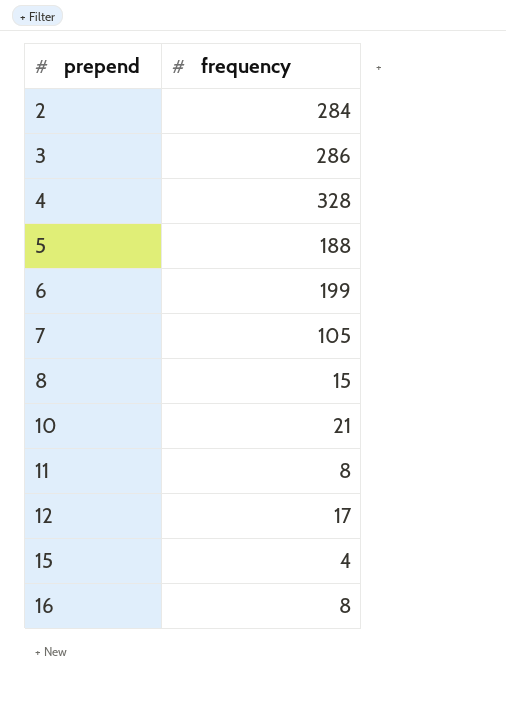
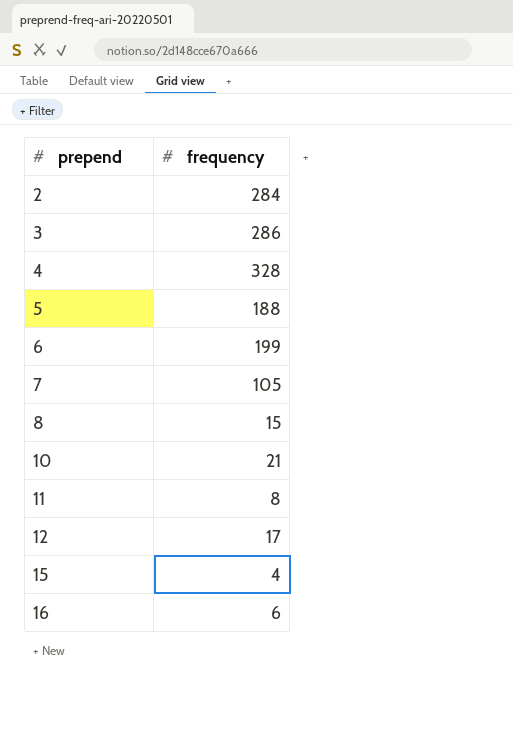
16 | frequency: 8 -> 6

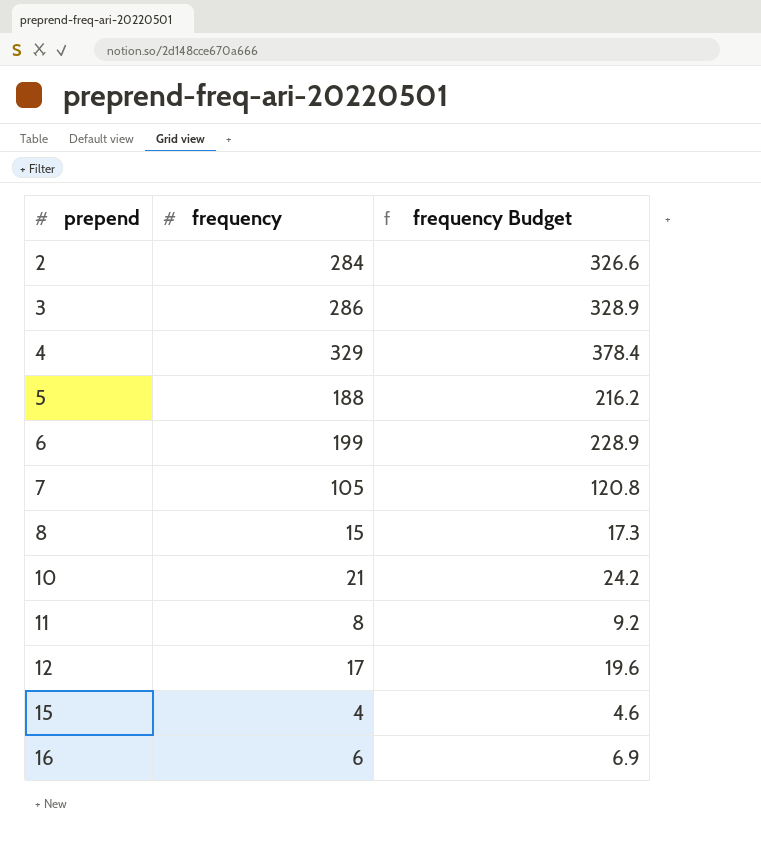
column frequency Budget | formula: none -> [frequency] * 1.15
4 | frequency: 328 -> 329

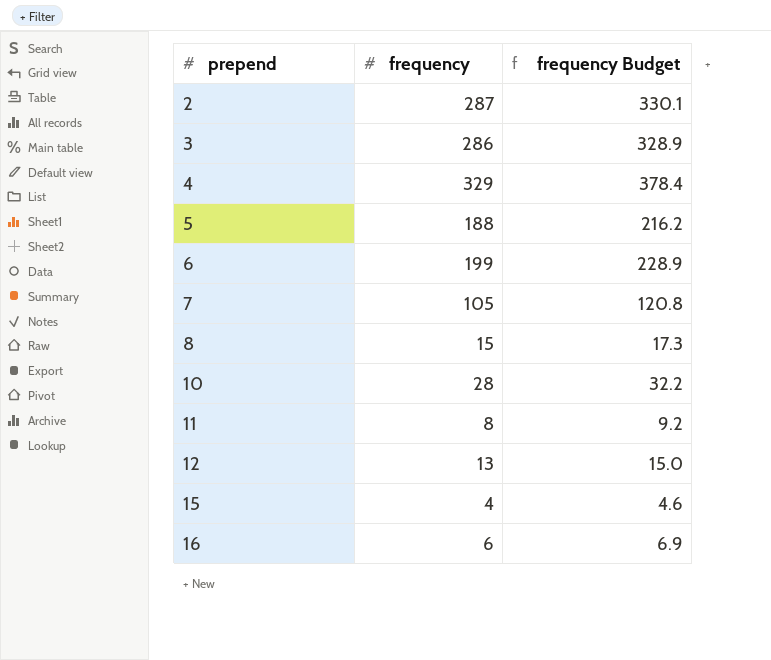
2 | frequency: 284 -> 287
2 | frequency Budget: 326.6 -> 330.1
10 | frequency: 21 -> 28
10 | frequency Budget: 24.2 -> 32.2
12 | frequency: 17 -> 13
12 | frequency Budget: 19.6 -> 15.0

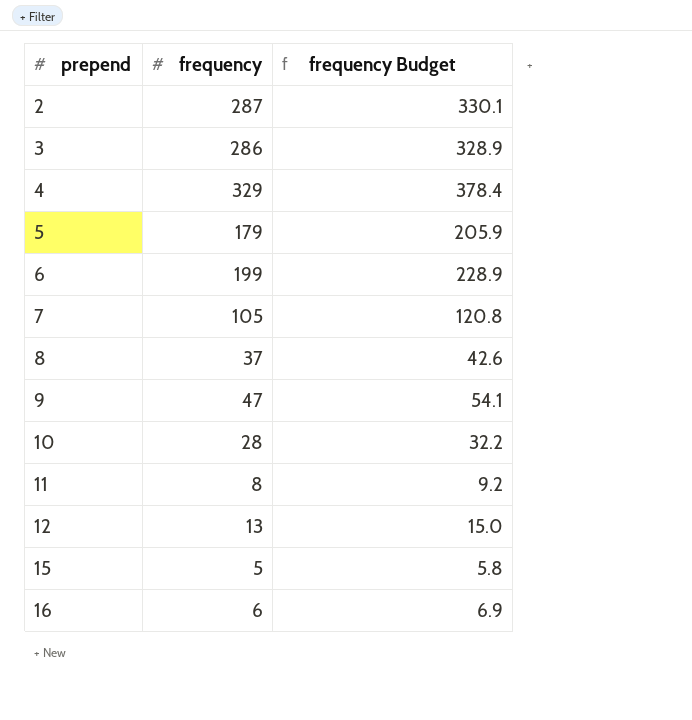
5 | frequency: 188 -> 179
5 | frequency Budget: 216.2 -> 205.9
8 | frequency: 15 -> 37
8 | frequency Budget: 17.3 -> 42.6
row 9: none -> 47 | 54.1
15 | frequency: 4 -> 5
15 | frequency Budget: 4.6 -> 5.8

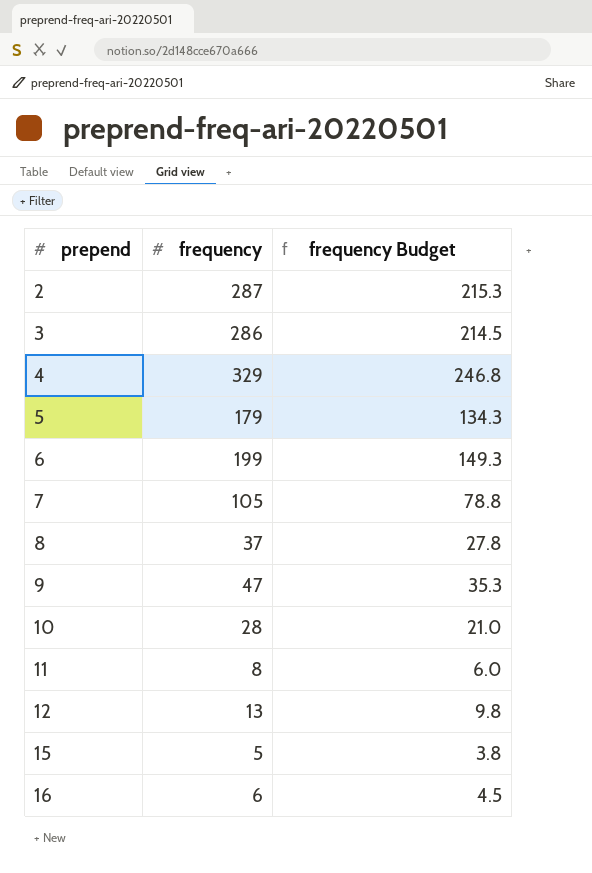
column frequency Budget | formula: [frequency] * 1.15 -> [frequency] * 0.75

